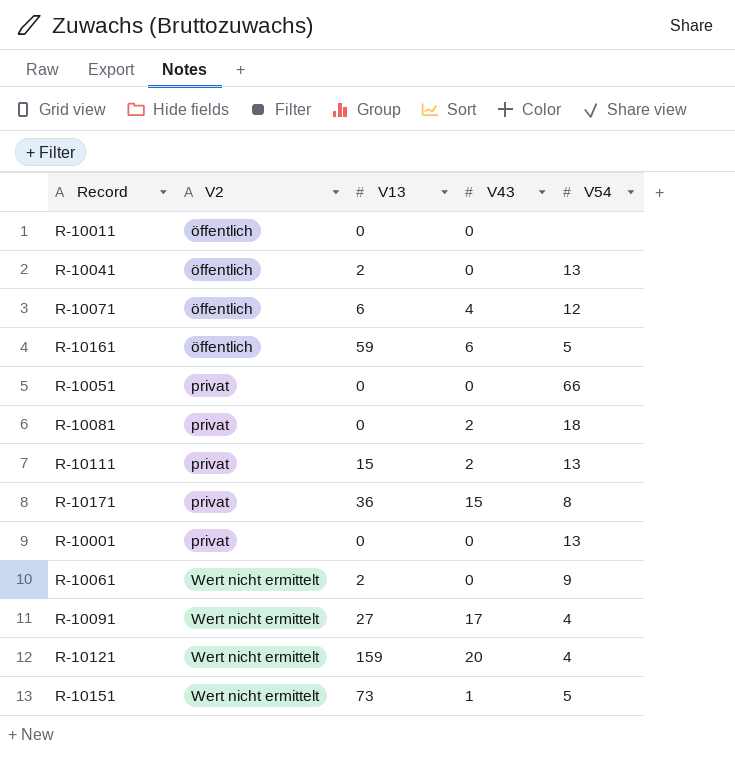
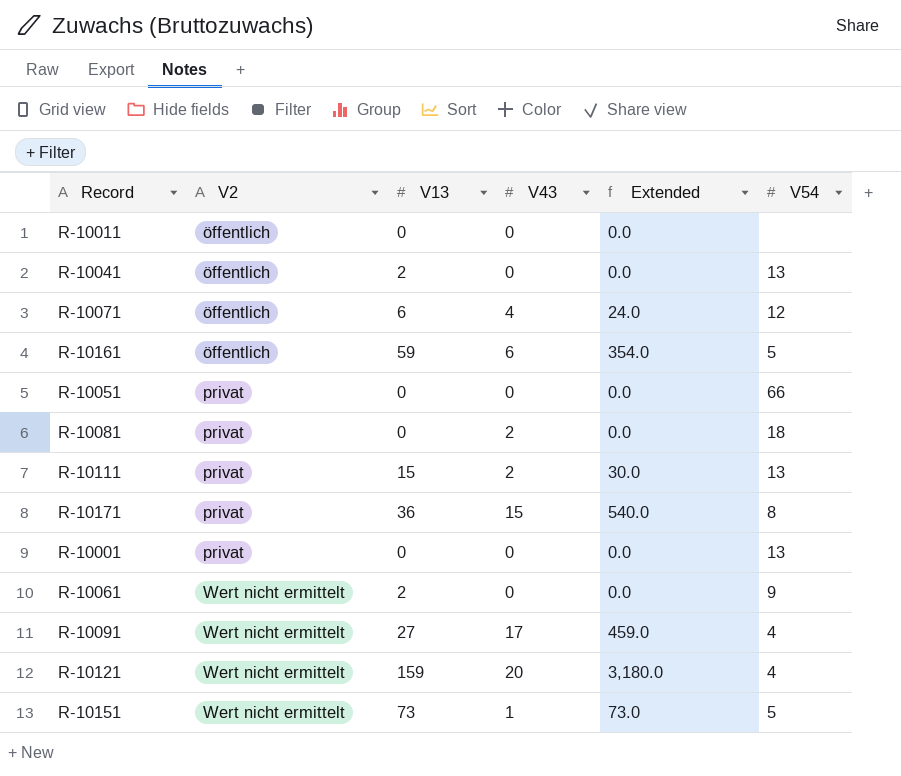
column Extended | formula: none -> [V13] * [V43]

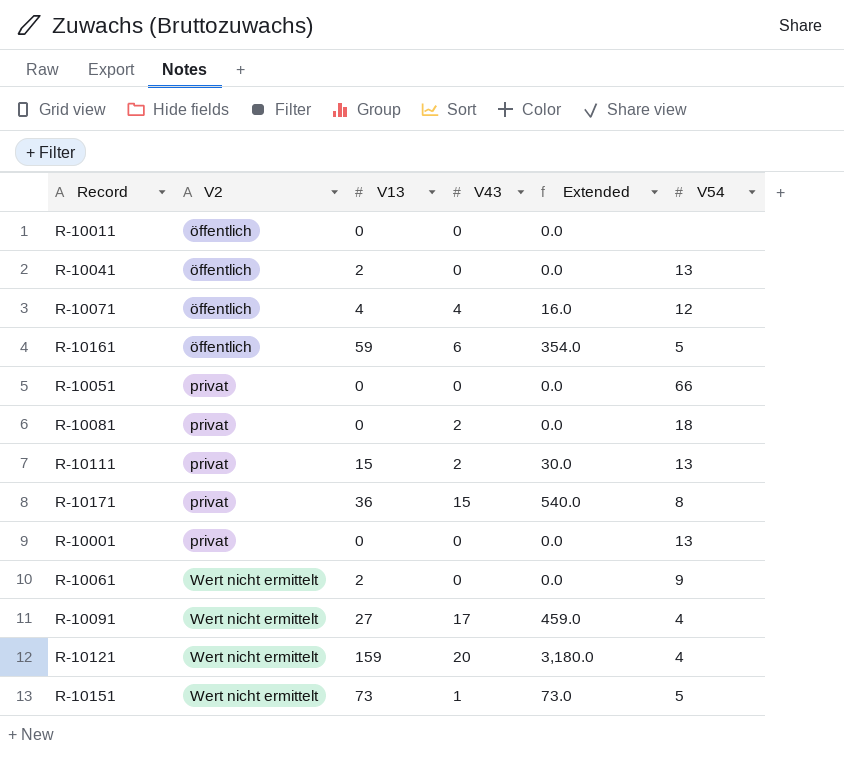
R-10071 | V13: 6 -> 4
R-10071 | Extended: 24.0 -> 16.0

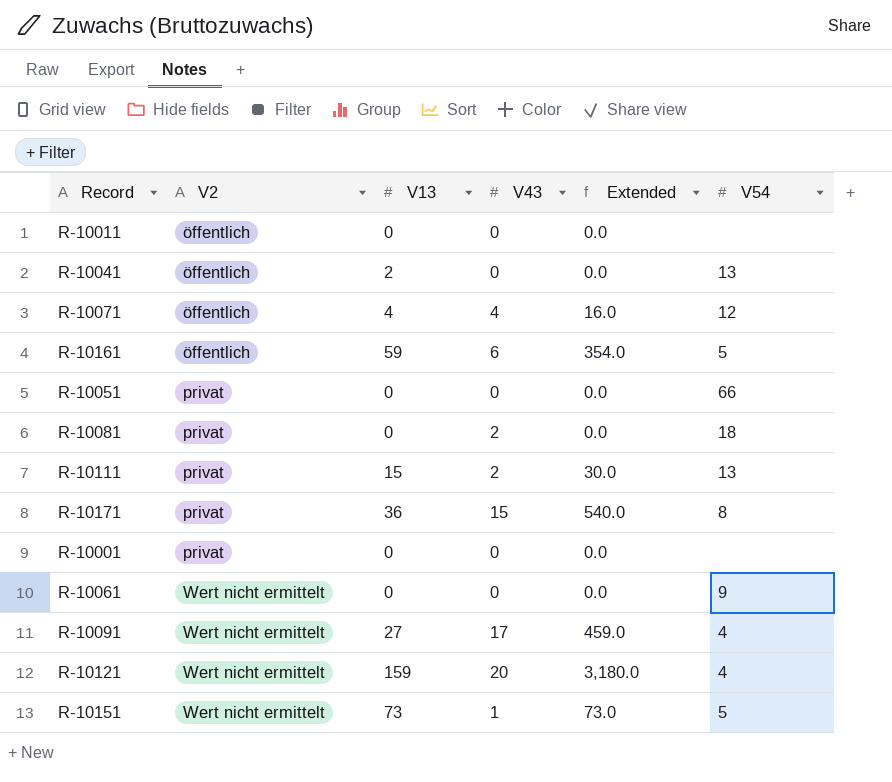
R-10001 | V54: 13 -> none
R-10061 | V13: 2 -> 0

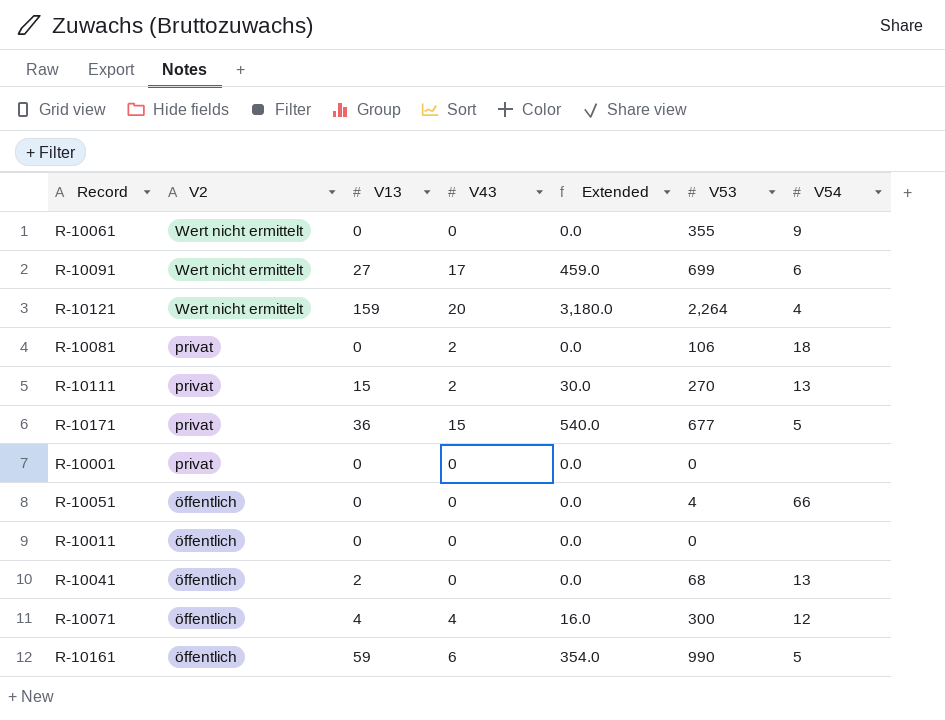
row order: V2 ascending -> V2 descending
column V53 | position: none -> 6
row R-10151: Wert nicht ermittelt | 73 | 1 | 73.0 | 5 -> none
R-10091 | V54: 4 -> 6
R-10171 | V54: 8 -> 5
R-10051 | V2: privat -> öffentlich

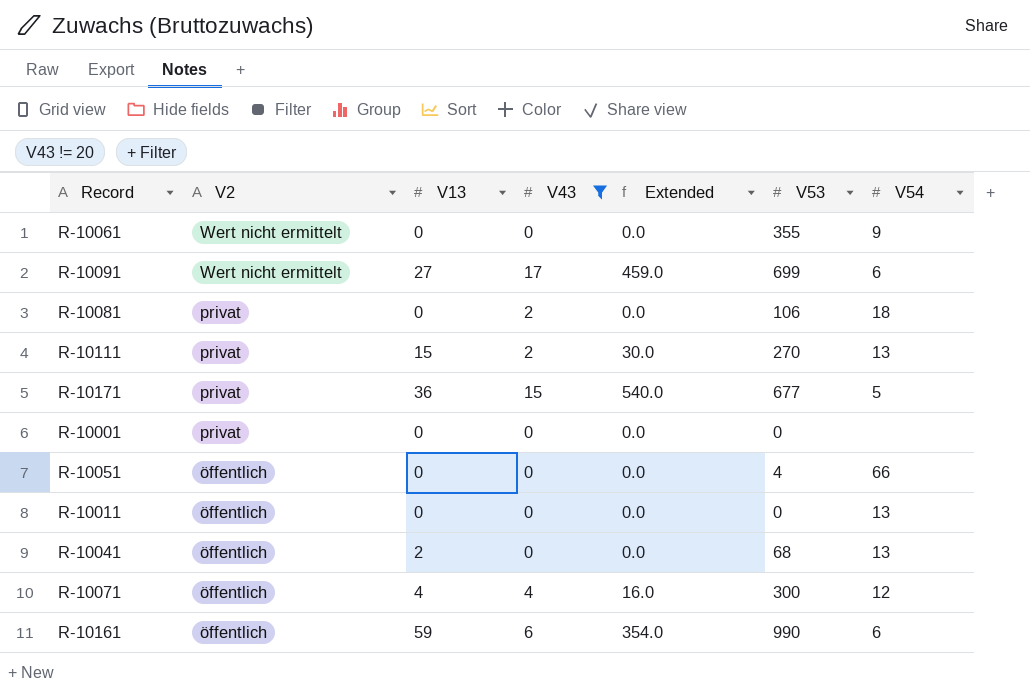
filter: none -> V43 != 20
R-10011 | V54: none -> 13
R-10161 | V54: 5 -> 6

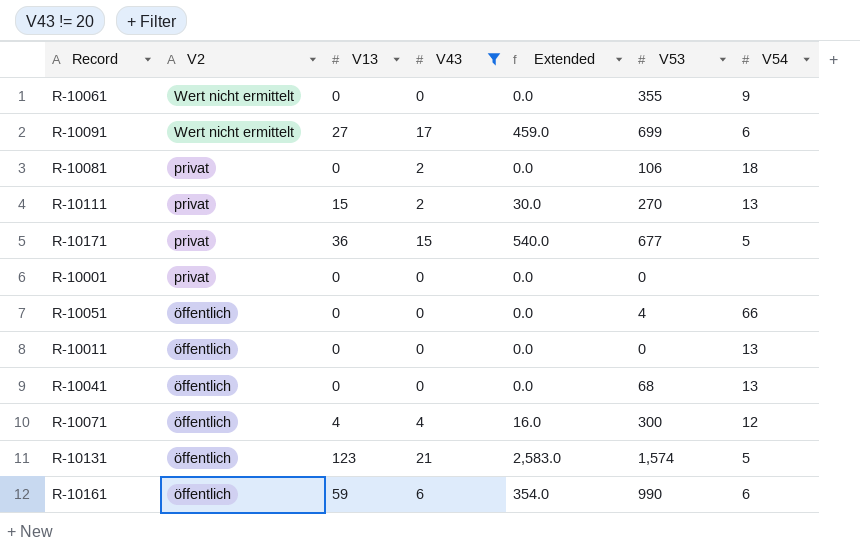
R-10041 | V13: 2 -> 0
row R-10131: none -> öffentlich | 123 | 21 | 2,583.0 | 1,574 | 5

